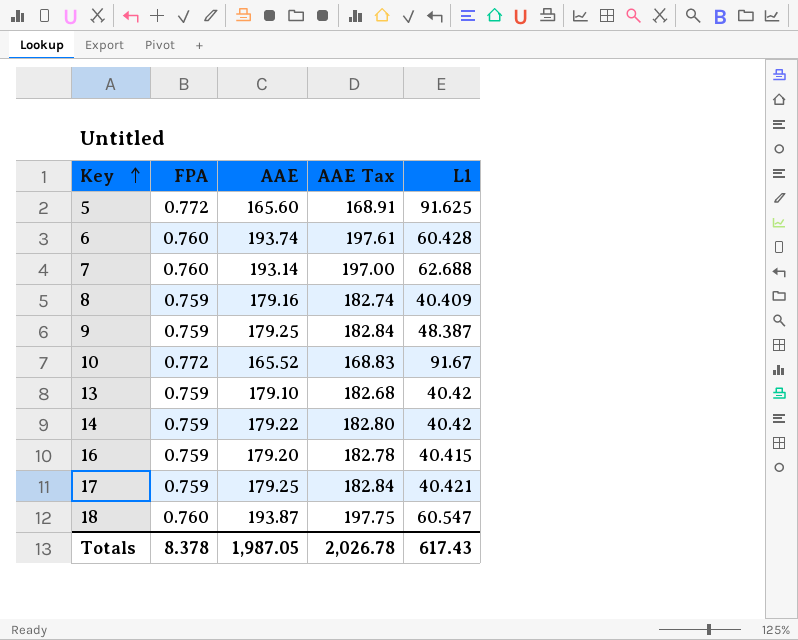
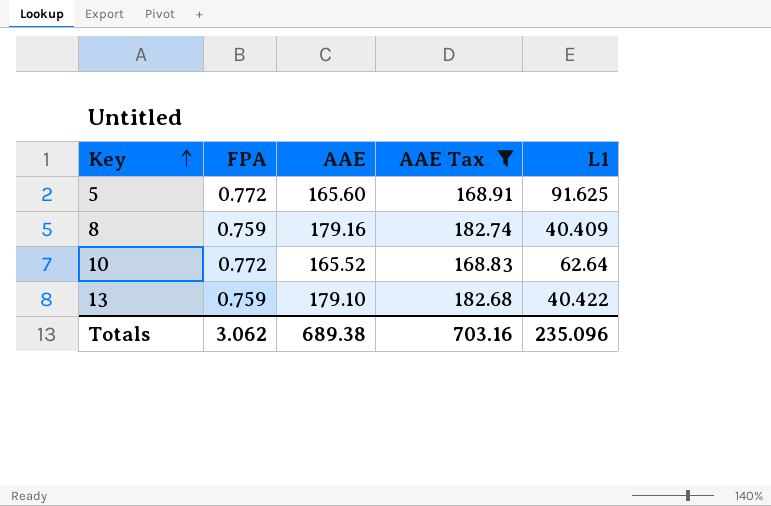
filter: none -> AAE Tax <= 182.74
10 | L1: 91.67 -> 62.64
13 | L1: 40.42 -> 40.422
Totals | FPA: 8.378 -> 3.062
Totals | AAE: 1,987.05 -> 689.38
Totals | AAE Tax: 2,026.78 -> 703.16
Totals | L1: 617.43 -> 235.096

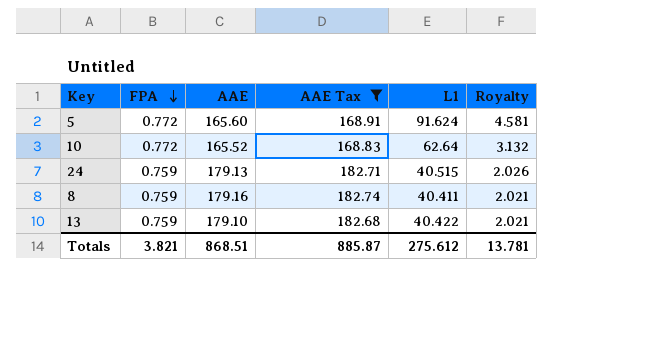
row order: Key ascending -> FPA descending
column Royalty | formula: none -> [L1] * 0.05
5 | L1: 91.625 -> 91.624
row 24: none -> 0.759 | 179.13 | 182.71 | 40.515 | 2.026
8 | L1: 40.409 -> 40.411
Totals | FPA: 3.062 -> 3.821
Totals | AAE: 689.38 -> 868.51
Totals | AAE Tax: 703.16 -> 885.87
Totals | L1: 235.096 -> 275.612

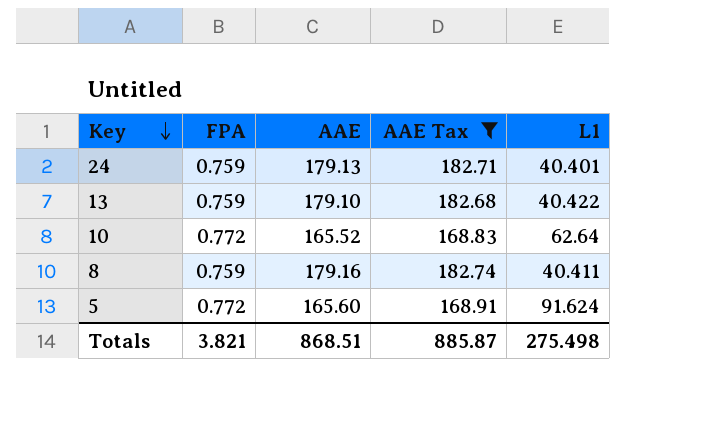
row order: FPA descending -> Key descending
column Royalty | formula: [L1] * 0.05 -> none
24 | L1: 40.515 -> 40.401
Totals | L1: 275.612 -> 275.498

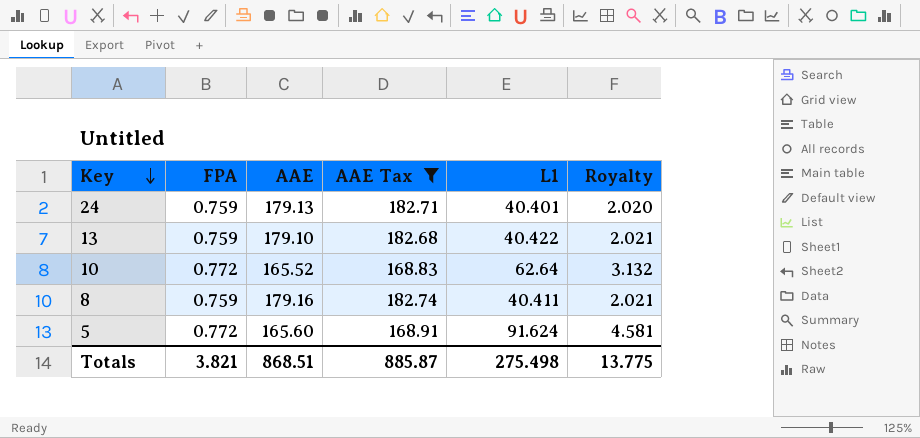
column Royalty | formula: none -> [L1] * 0.05

